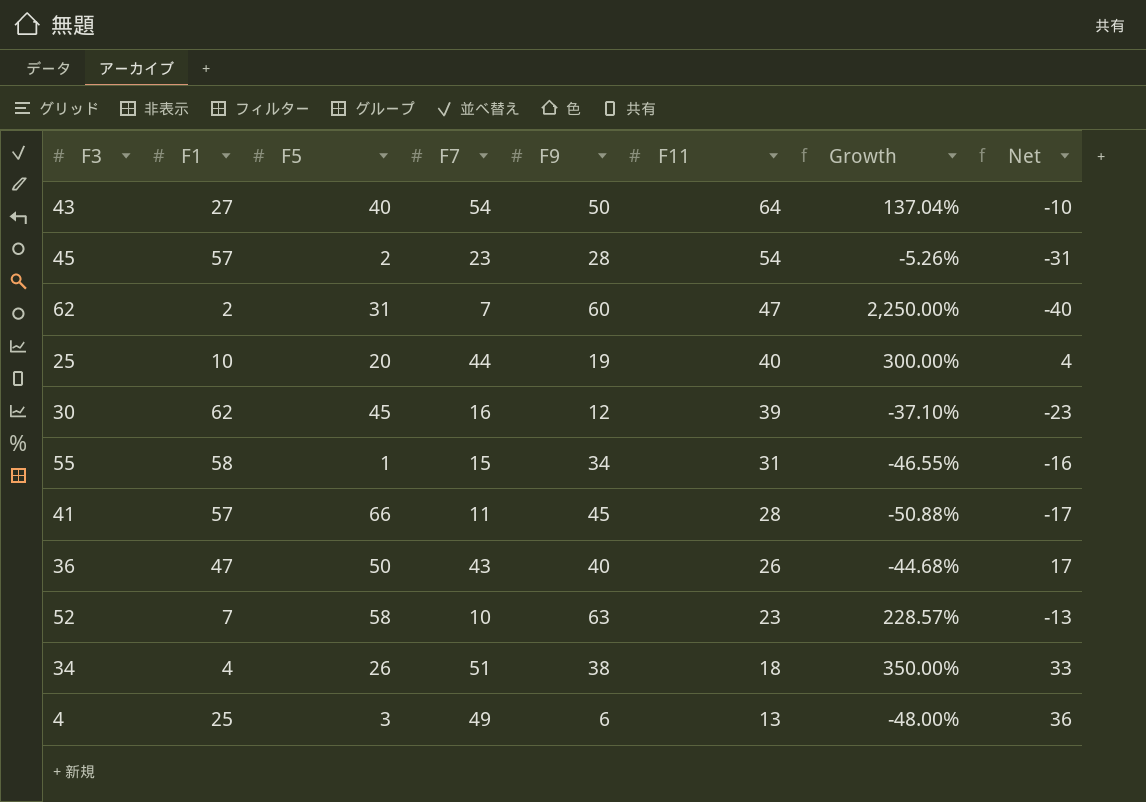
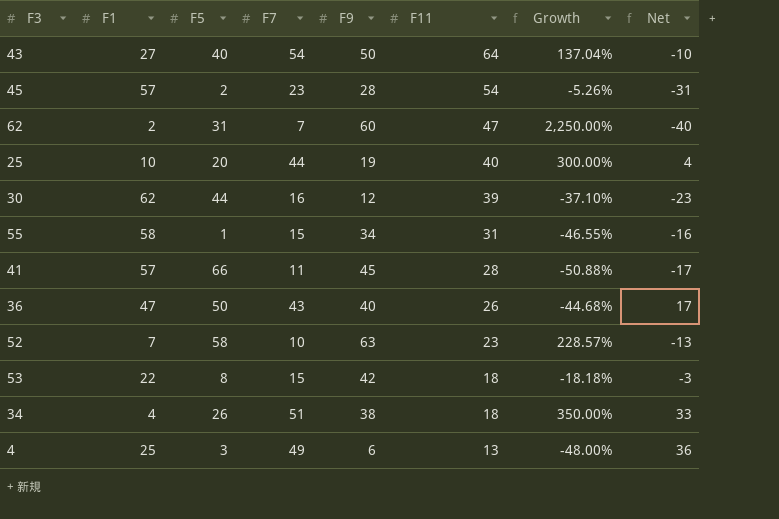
30 | F5: 45 -> 44
row 53: none -> 22 | 8 | 15 | 42 | 18 | -18.18% | -3

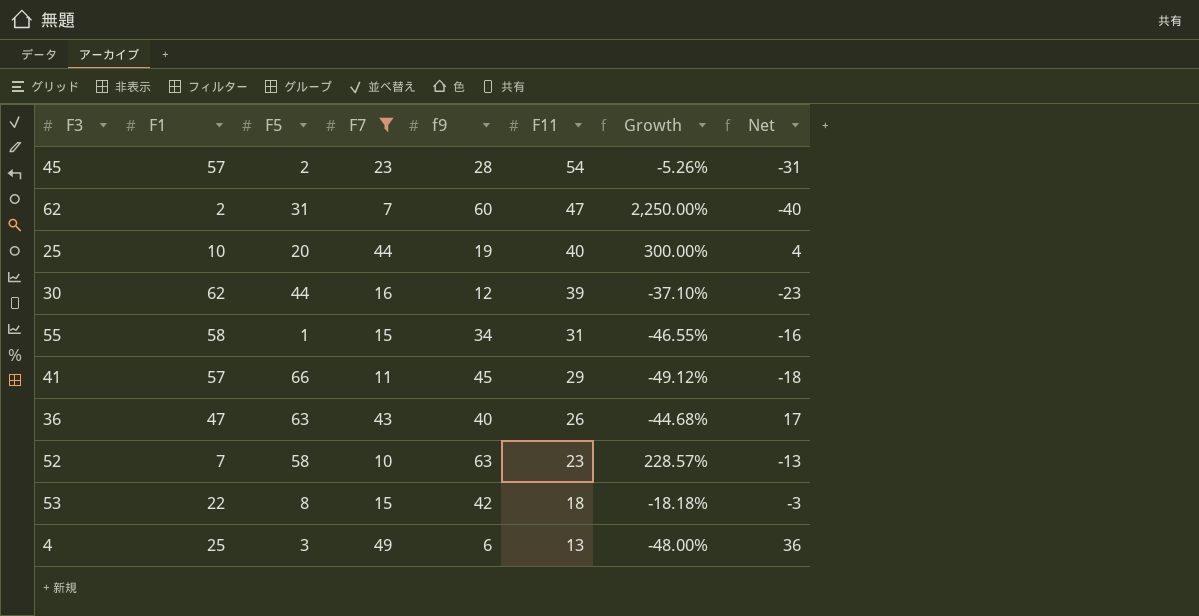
filter: none -> F7 <= 49
column name: F9 -> f9
41 | F11: 28 -> 29
41 | Growth: -50.88% -> -49.12%
41 | Net: -17 -> -18
36 | F5: 50 -> 63

